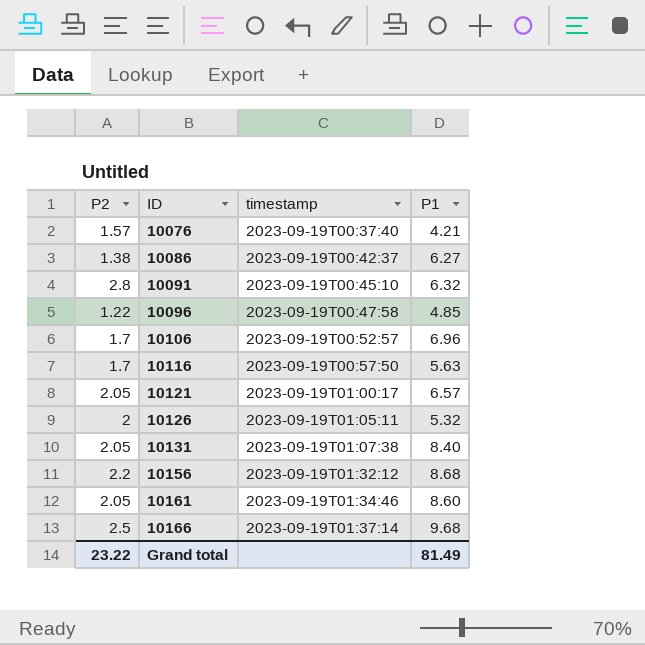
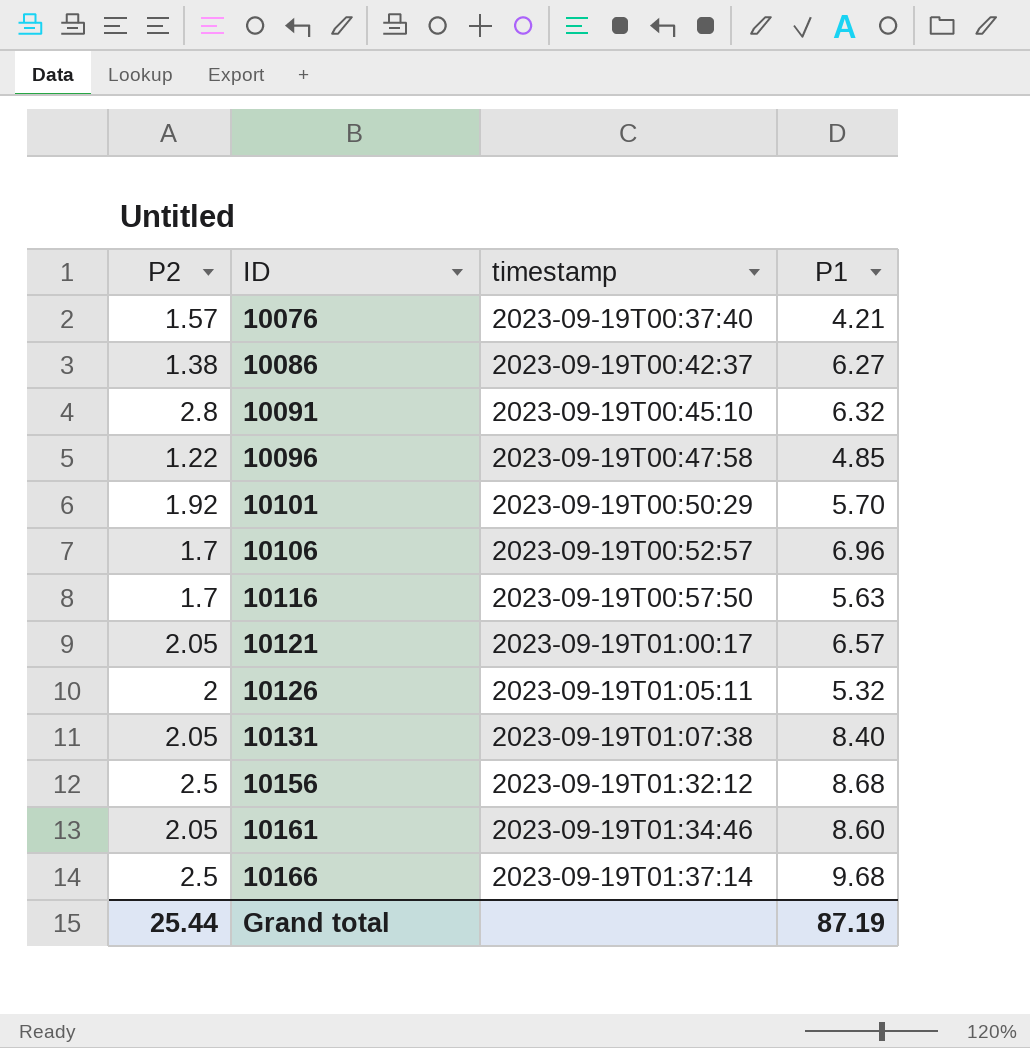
row 10101: none -> 1.92 | 2023-09-19T00:50:29 | 5.70
10156 | P2: 2.2 -> 2.5
Grand total | P2: 23.22 -> 25.44
Grand total | P1: 81.49 -> 87.19

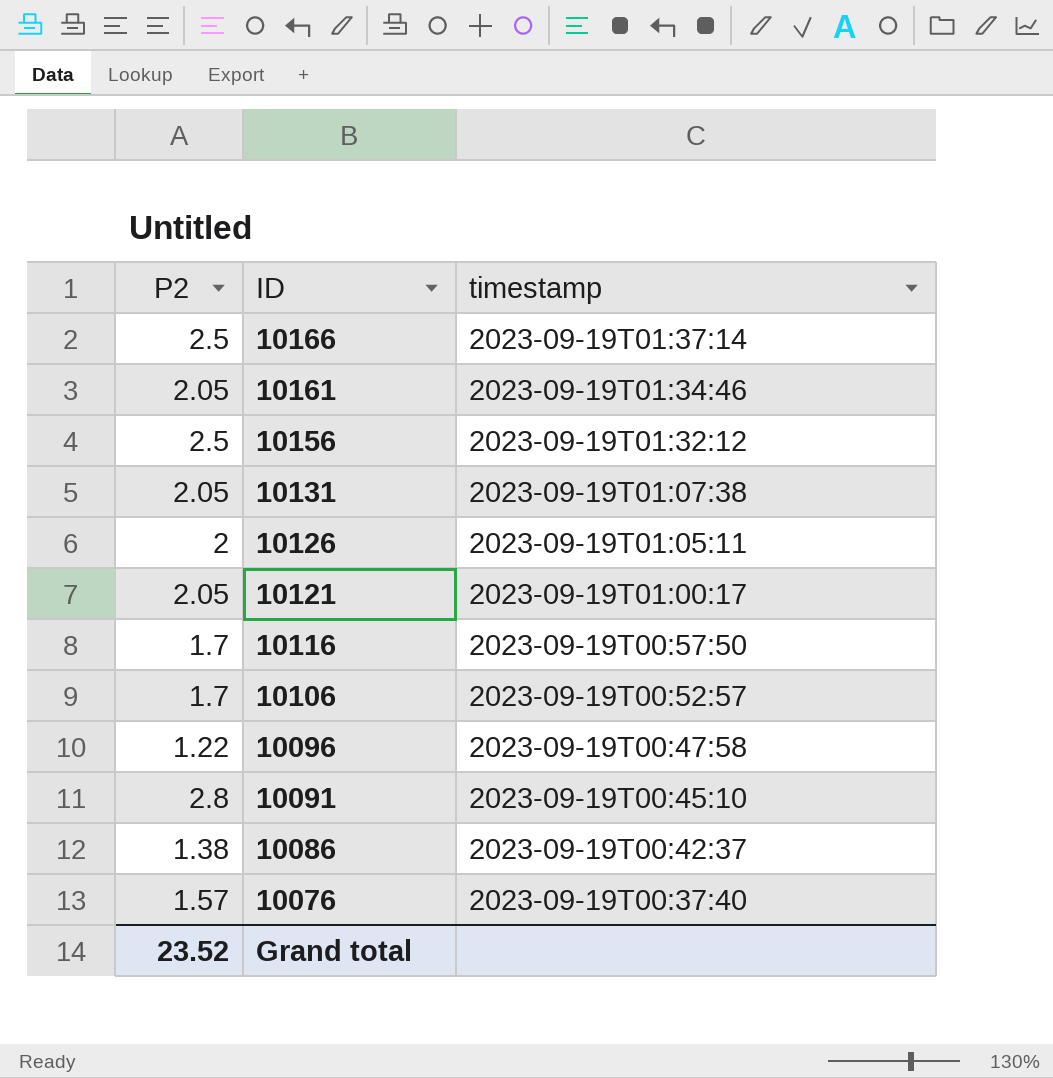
row order: ID ascending -> ID descending
column P1 | position: 4 -> none
row 10101: 1.92 | 2023-09-19T00:50:29 | 5.70 -> none
Grand total | P2: 25.44 -> 23.52

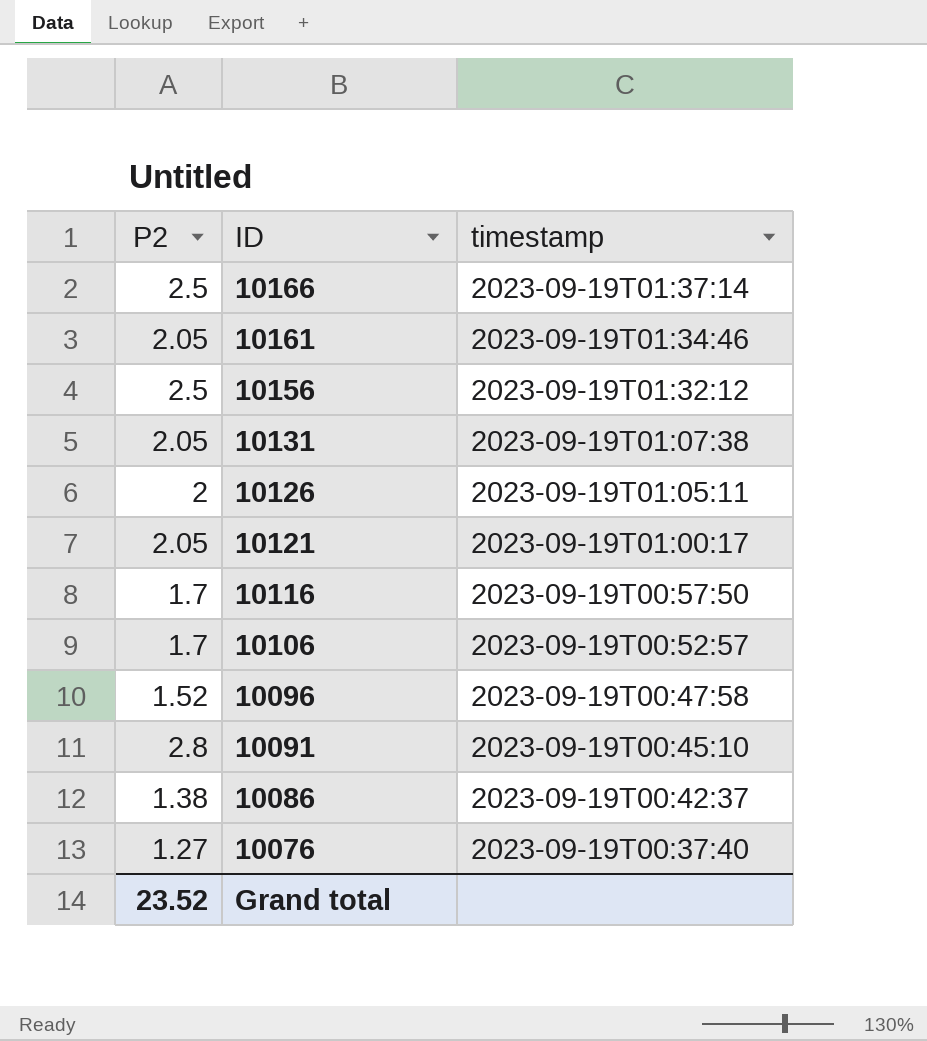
10096 | P2: 1.22 -> 1.52
10076 | P2: 1.57 -> 1.27

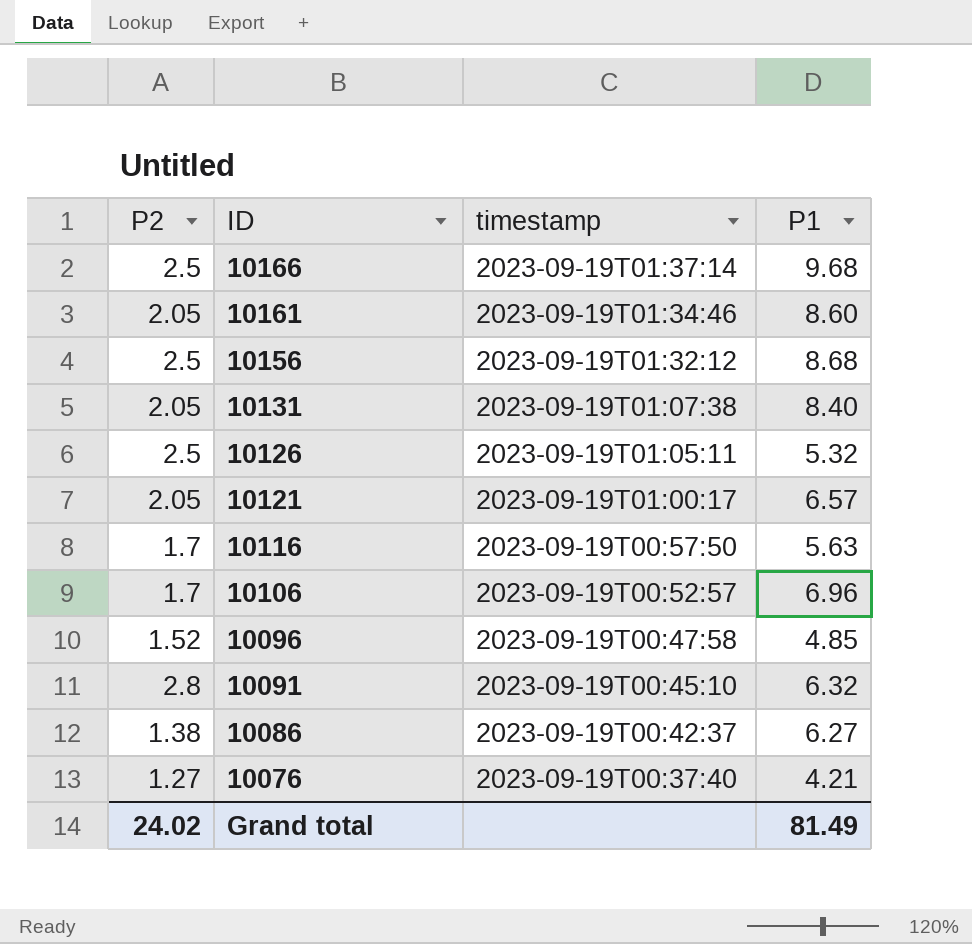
column P1 | position: none -> 4
10126 | P2: 2 -> 2.5
Grand total | P2: 23.52 -> 24.02

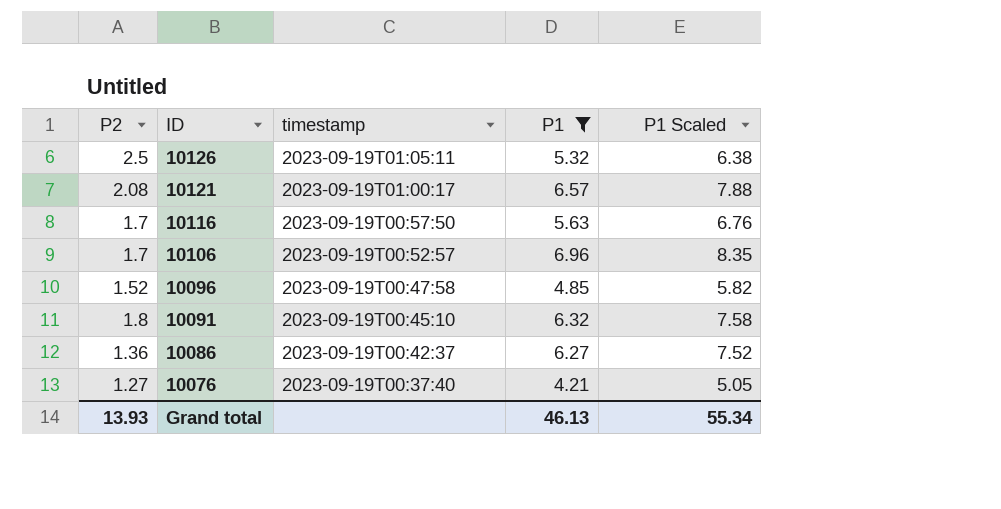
filter: none -> P1 <= 6.96
column P1 Scaled | formula: none -> [P1] * 1.2
10121 | P2: 2.05 -> 2.08
10091 | P2: 2.8 -> 1.8
10086 | P2: 1.38 -> 1.36
Grand total | P2: 24.02 -> 13.93
Grand total | P1: 81.49 -> 46.13

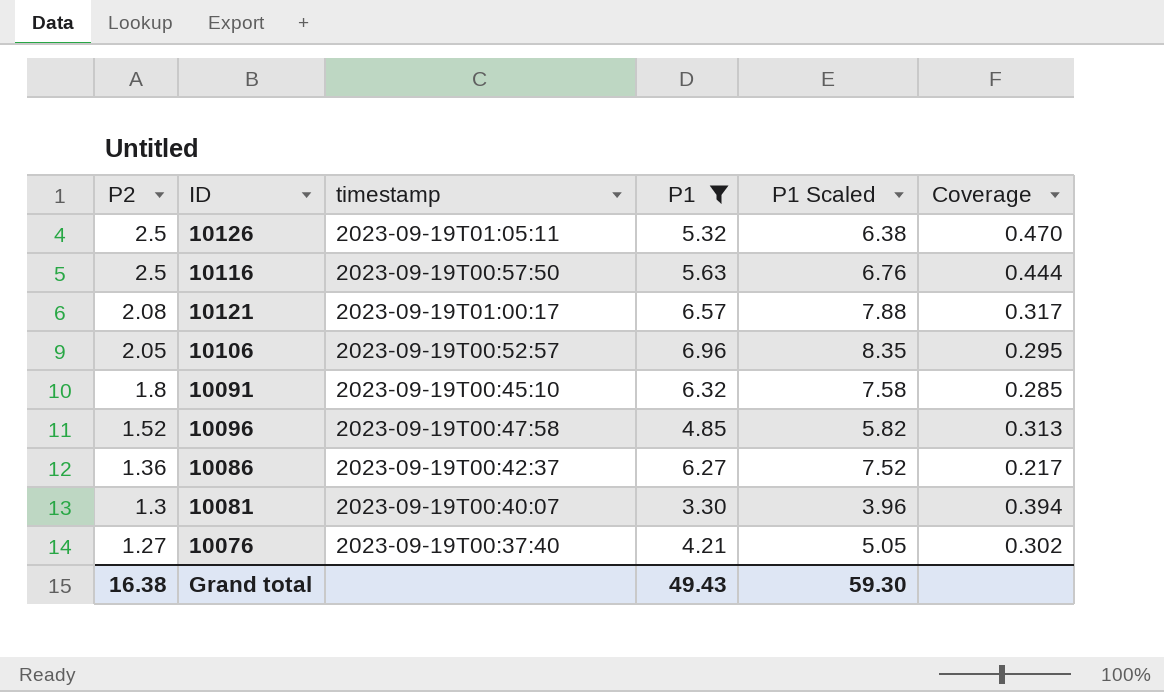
row order: ID descending -> P2 descending
column Coverage | formula: none -> [P2] / [P1]
10116 | P2: 1.7 -> 2.5
10106 | P2: 1.7 -> 2.05
row 10081: none -> 1.3 | 2023-09-19T00:40:07 | 3.30 | 3.96 | 0.394
Grand total | P2: 13.93 -> 16.38
Grand total | P1: 46.13 -> 49.43
Grand total | P1 Scaled: 55.34 -> 59.30

